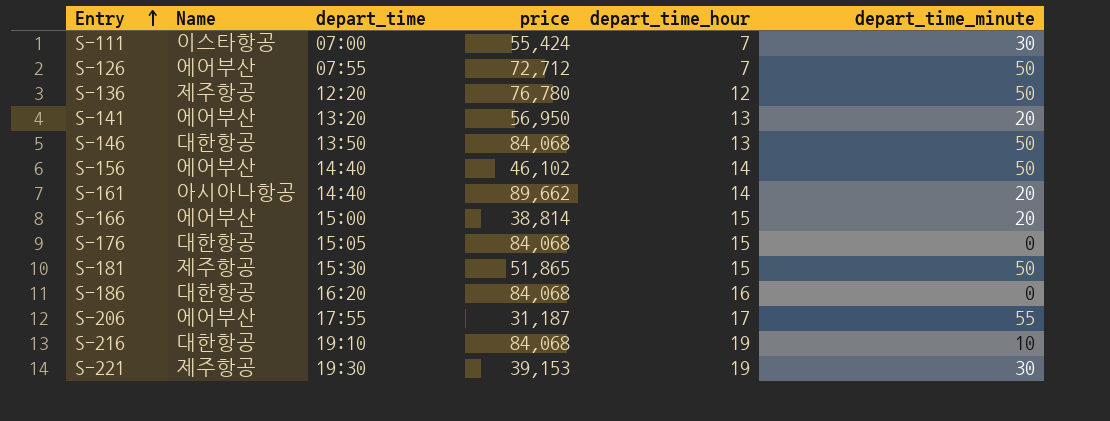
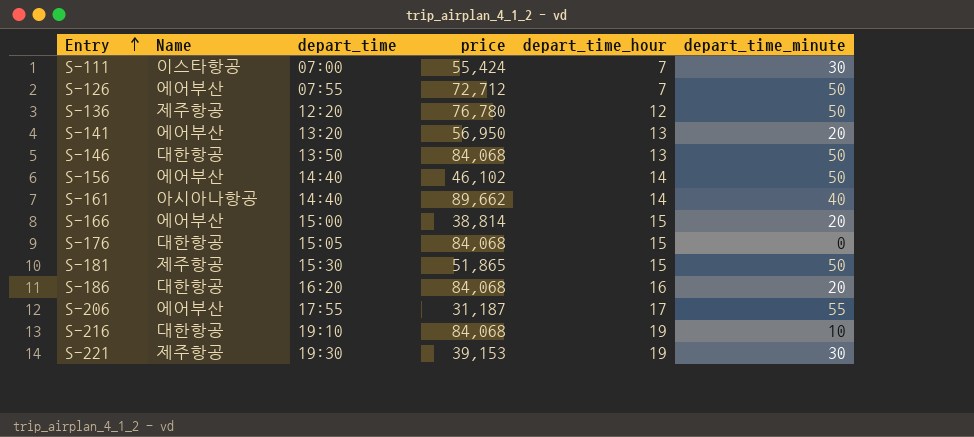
S-161 | depart_time_minute: 20 -> 40
S-186 | depart_time_minute: 0 -> 20

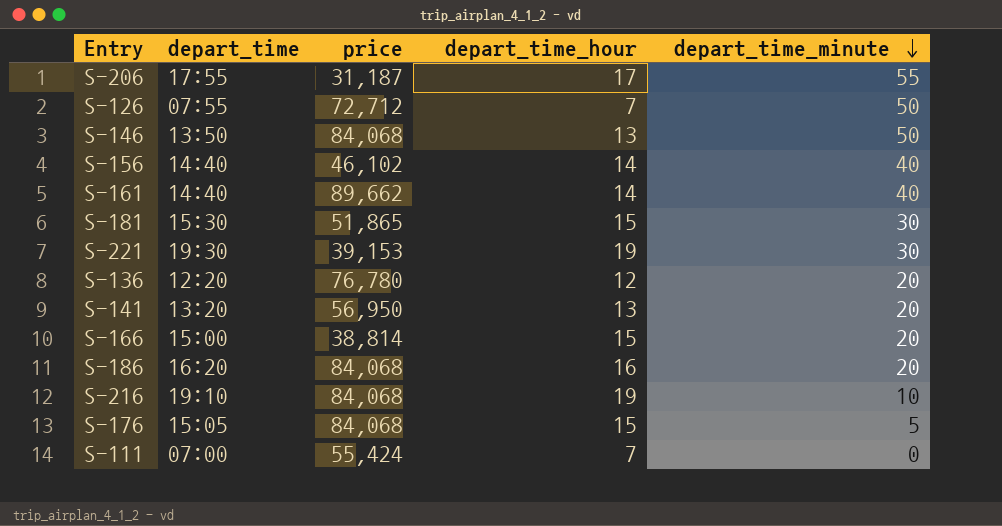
row order: Entry ascending -> depart_time_minute descending
column Name | position: 2 -> none
S-156 | depart_time_minute: 50 -> 40
S-181 | depart_time_minute: 50 -> 30
S-136 | depart_time_minute: 50 -> 20
S-176 | depart_time_minute: 0 -> 5
S-111 | depart_time_minute: 30 -> 0

